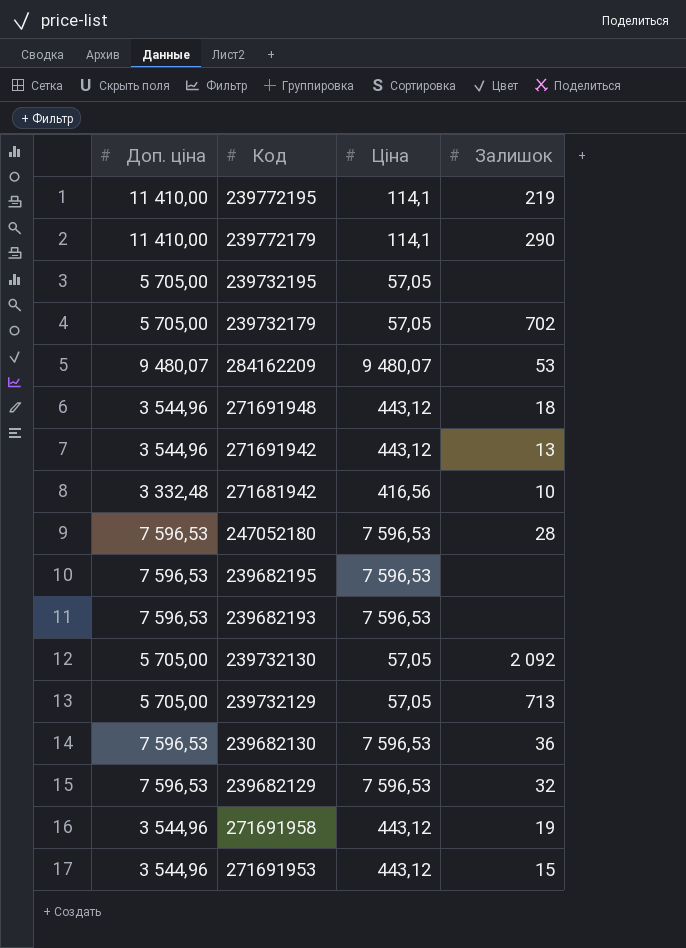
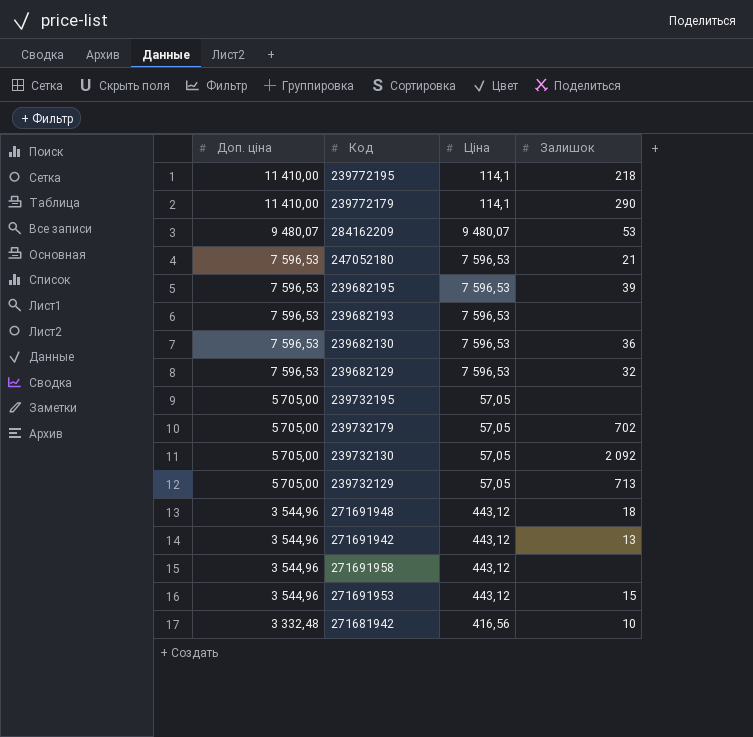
row order: none -> Доп. ціна descending
239772195 | Залишок: 219 -> 218
247052180 | Залишок: 28 -> 21
239682195 | Залишок: none -> 39
271691958 | Залишок: 19 -> none

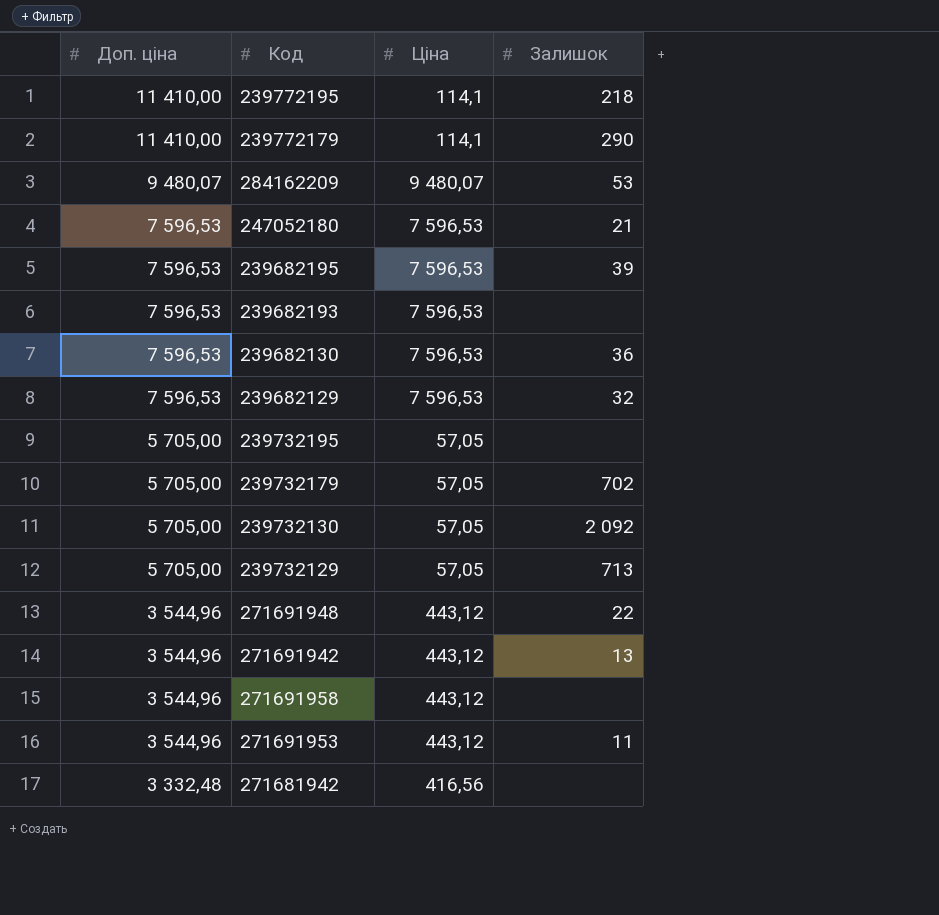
271691948 | Залишок: 18 -> 22
271691953 | Залишок: 15 -> 11
271681942 | Залишок: 10 -> none

